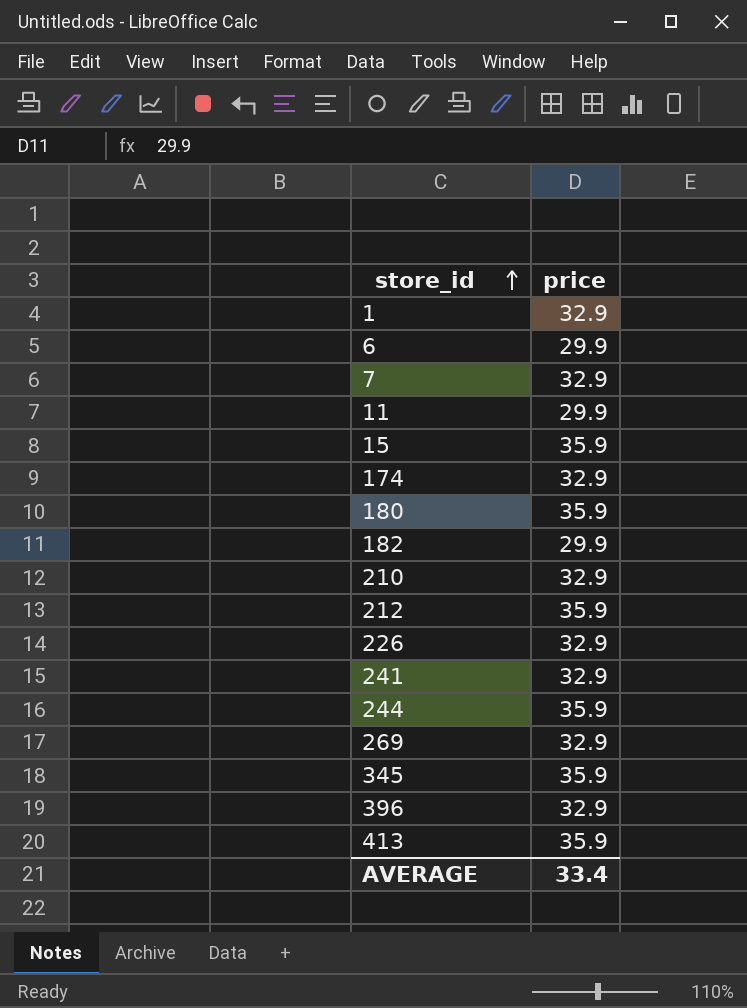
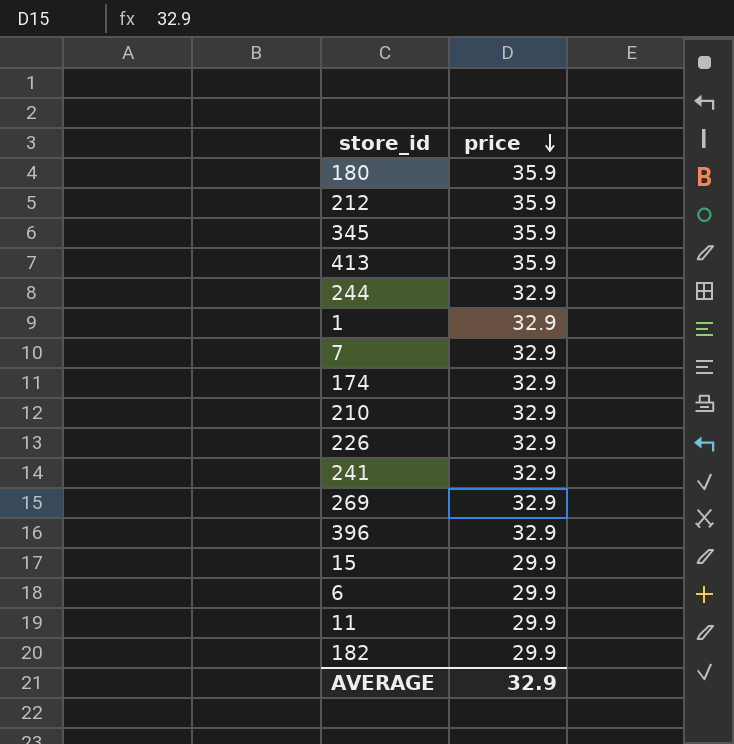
row order: store_id ascending -> price descending
244 | price: 35.9 -> 32.9
15 | price: 35.9 -> 29.9
AVERAGE | price: 33.4 -> 32.9

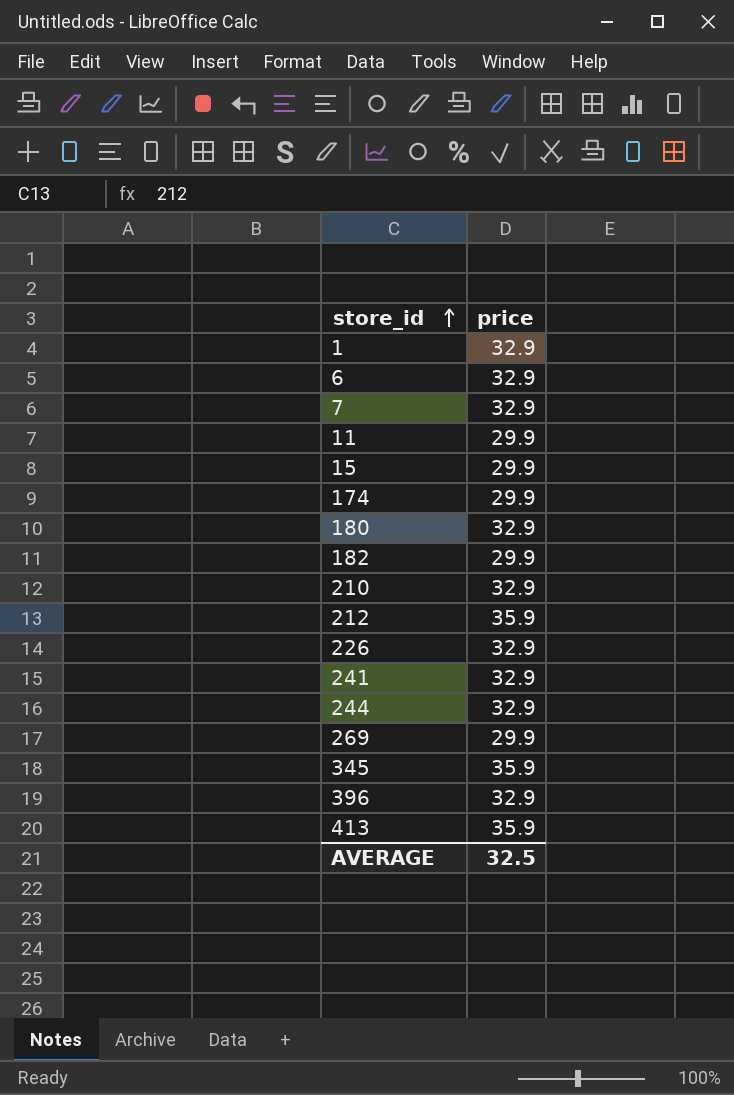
row order: price descending -> store_id ascending
6 | price: 29.9 -> 32.9
174 | price: 32.9 -> 29.9
180 | price: 35.9 -> 32.9
269 | price: 32.9 -> 29.9
AVERAGE | price: 32.9 -> 32.5

